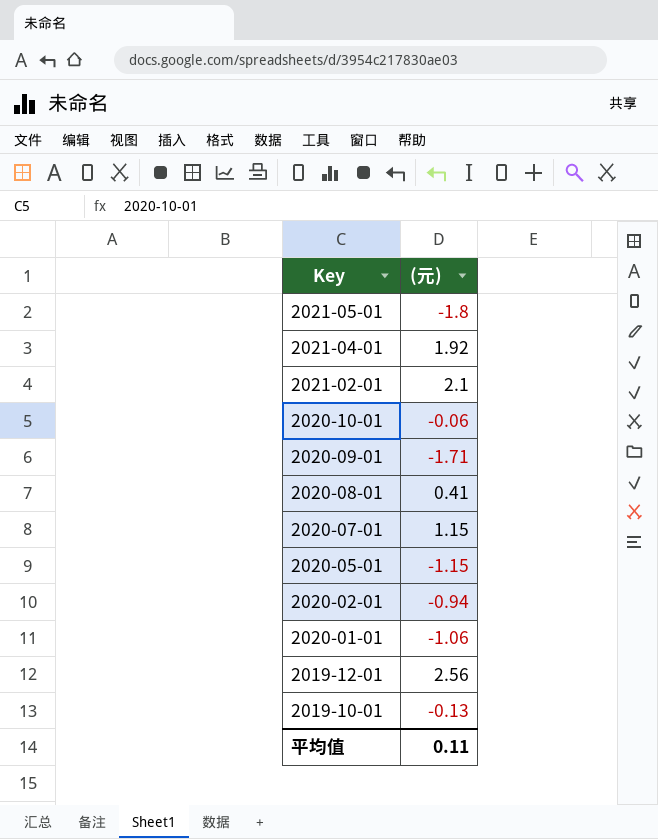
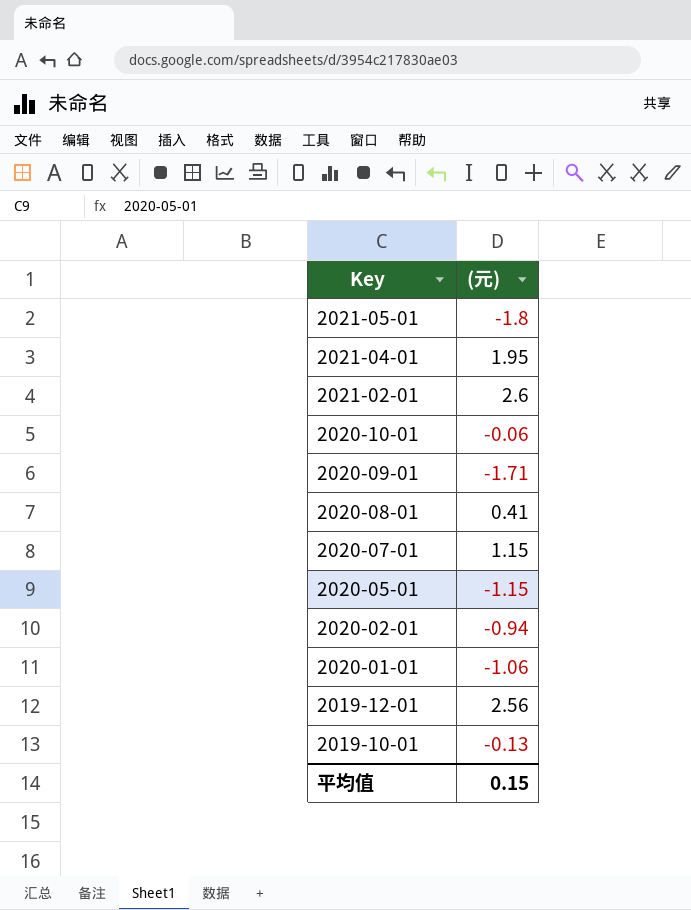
2021-04-01 | (元): 1.92 -> 1.95
2021-02-01 | (元): 2.1 -> 2.6
平均值 | (元): 0.11 -> 0.15

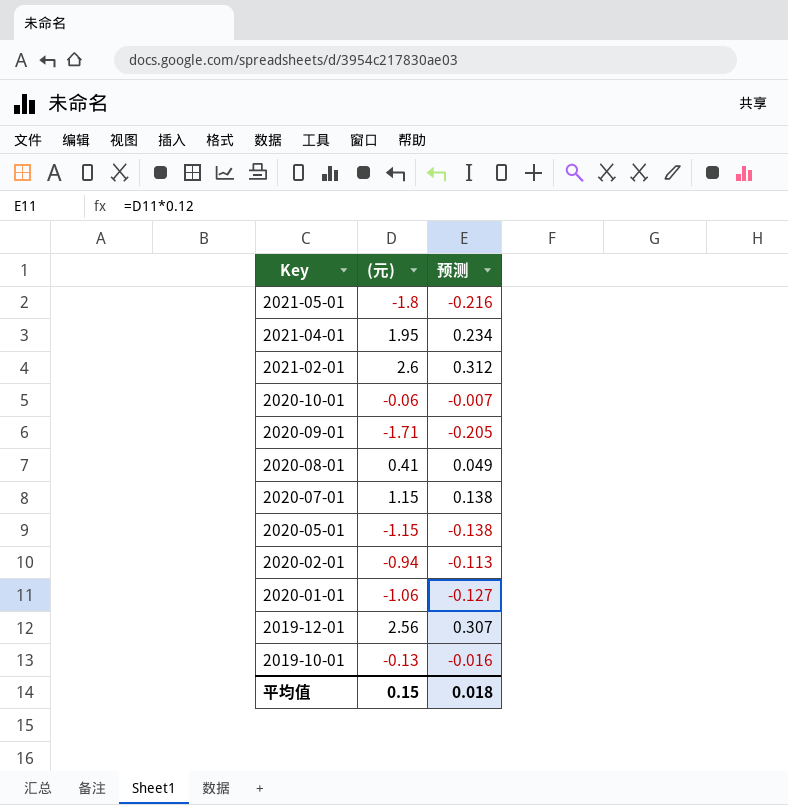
column 预测 | formula: none -> [(元)] * 0.12

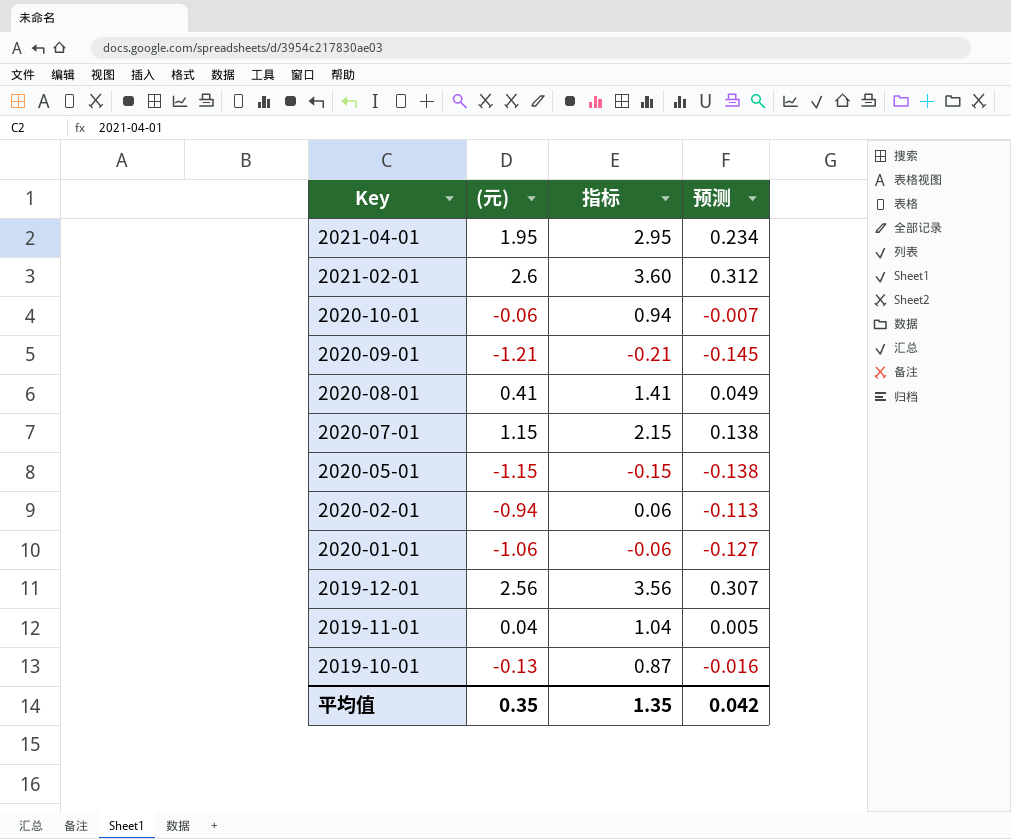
column 指标 | formula: none -> [(元)] + 1
row 2021-05-01: -1.8 | -0.216 -> none
2020-09-01 | (元): -1.71 -> -1.21
2020-09-01 | 预测: -0.205 -> -0.145
row 2019-11-01: none -> 0.04 | 1.04 | 0.005
平均值 | (元): 0.15 -> 0.35
平均值 | 预测: 0.018 -> 0.042

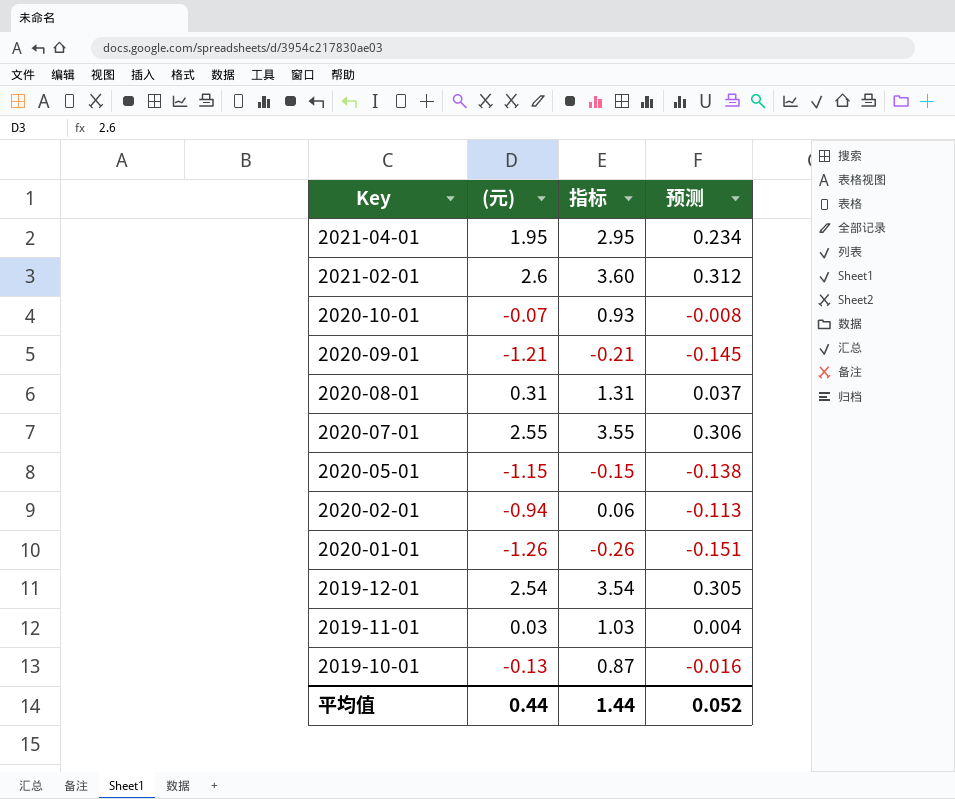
2020-10-01 | (元): -0.06 -> -0.07
2020-10-01 | 指标: 0.94 -> 0.93
2020-10-01 | 预测: -0.007 -> -0.008
2020-08-01 | (元): 0.41 -> 0.31
2020-08-01 | 指标: 1.41 -> 1.31
2020-08-01 | 预测: 0.049 -> 0.037
2020-07-01 | (元): 1.15 -> 2.55
2020-07-01 | 指标: 2.15 -> 3.55
2020-07-01 | 预测: 0.138 -> 0.306
2020-01-01 | (元): -1.06 -> -1.26
2020-01-01 | 指标: -0.06 -> -0.26
2020-01-01 | 预测: -0.127 -> -0.151
2019-12-01 | (元): 2.56 -> 2.54
2019-12-01 | 指标: 3.56 -> 3.54
2019-12-01 | 预测: 0.307 -> 0.305
2019-11-01 | (元): 0.04 -> 0.03
2019-11-01 | 指标: 1.04 -> 1.03
2019-11-01 | 预测: 0.005 -> 0.004
平均值 | (元): 0.35 -> 0.44
平均值 | 指标: 1.35 -> 1.44
平均值 | 预测: 0.042 -> 0.052

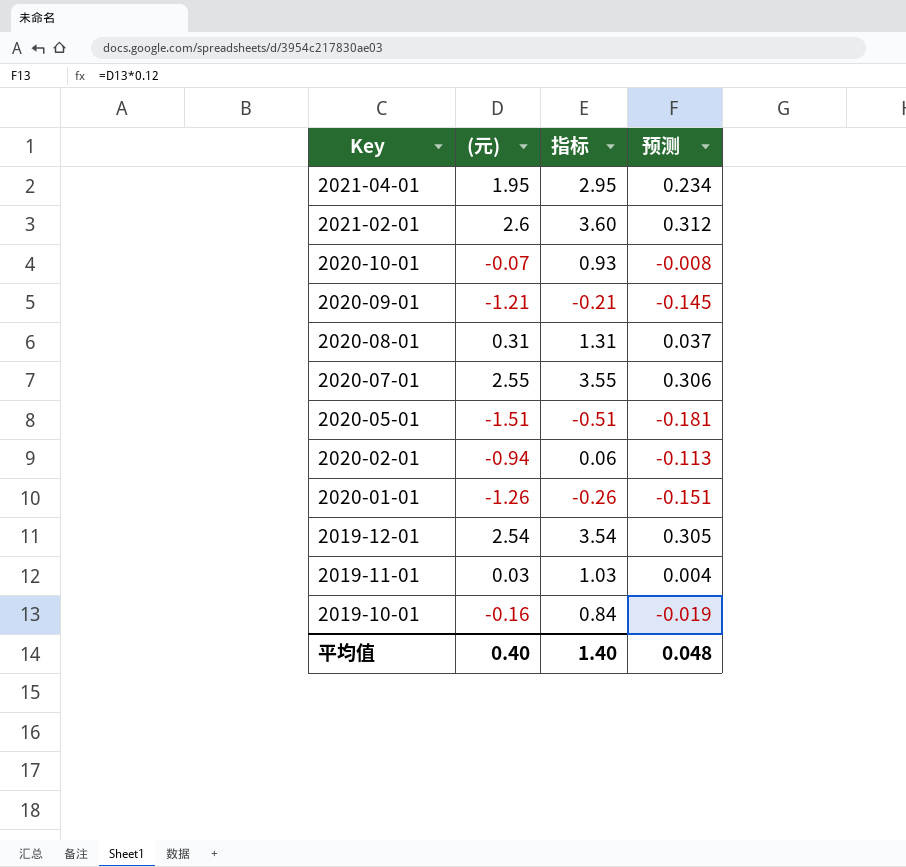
2020-05-01 | (元): -1.15 -> -1.51
2020-05-01 | 指标: -0.15 -> -0.51
2020-05-01 | 预测: -0.138 -> -0.181
2019-10-01 | (元): -0.13 -> -0.16
2019-10-01 | 指标: 0.87 -> 0.84
2019-10-01 | 预测: -0.016 -> -0.019
平均值 | (元): 0.44 -> 0.40
平均值 | 指标: 1.44 -> 1.40
平均值 | 预测: 0.052 -> 0.048

